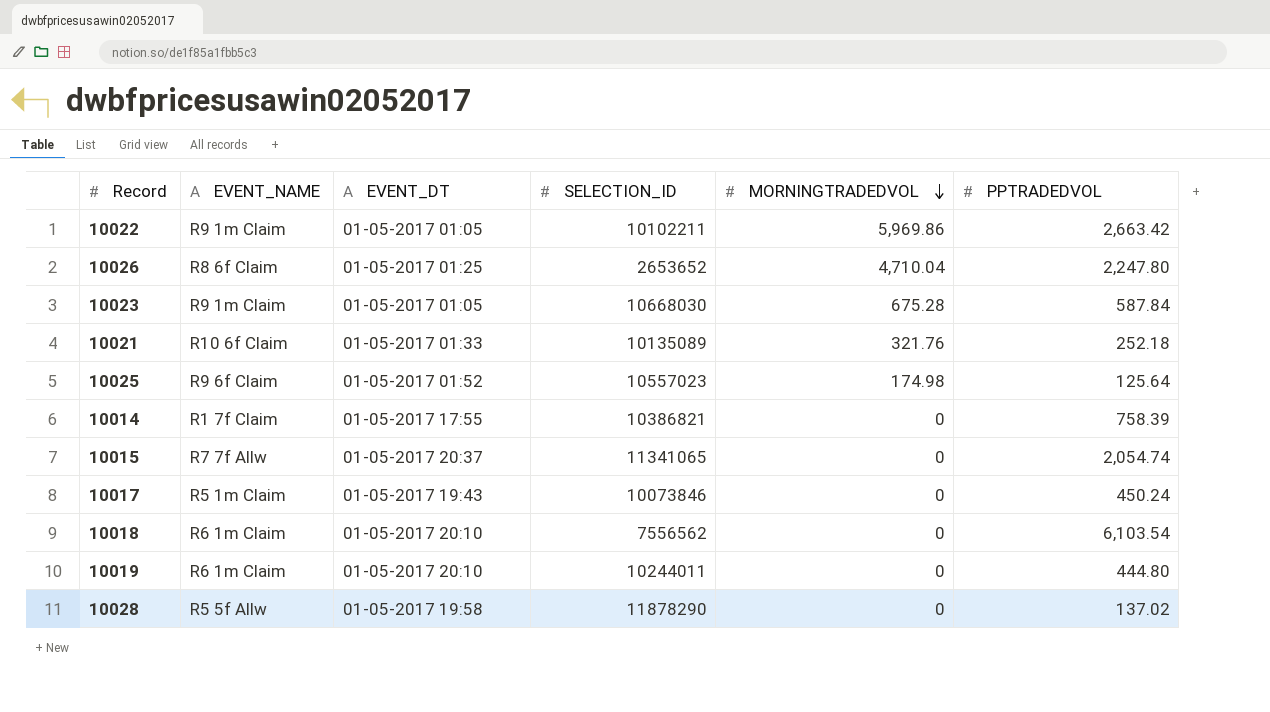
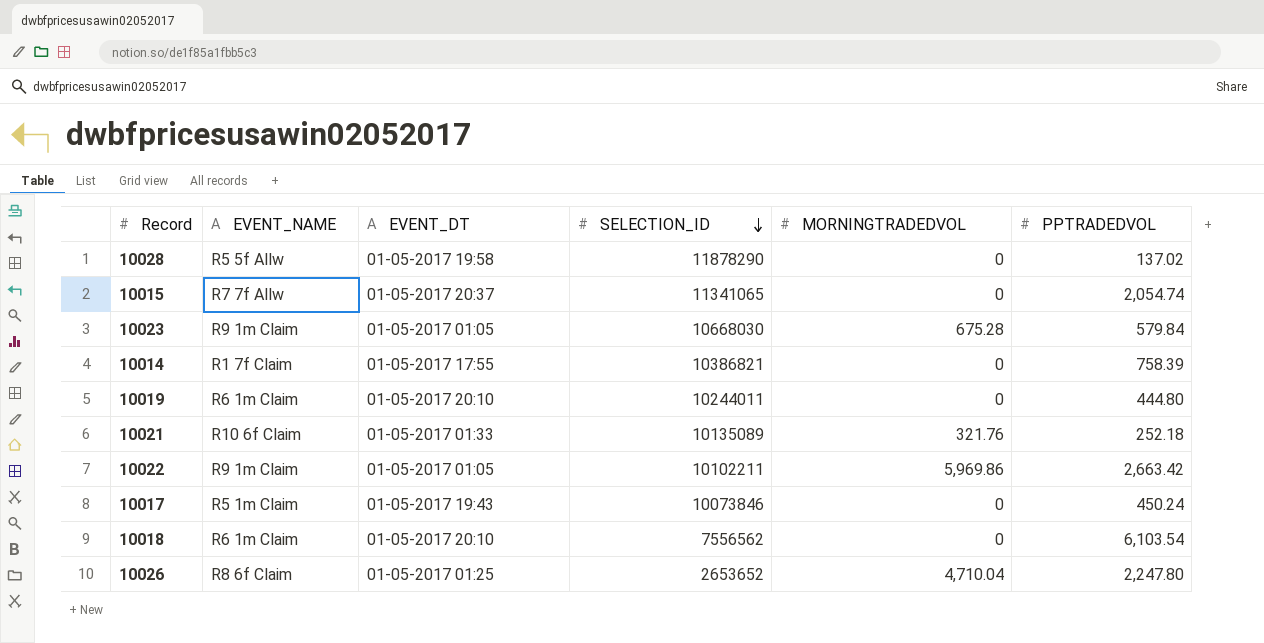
row order: MORNINGTRADEDVOL descending -> SELECTION_ID descending
row 10025: R9 6f Claim | 01-05-2017 01:52 | 10557023 | 174.98 | 125.64 -> none
10023 | PPTRADEDVOL: 587.84 -> 579.84

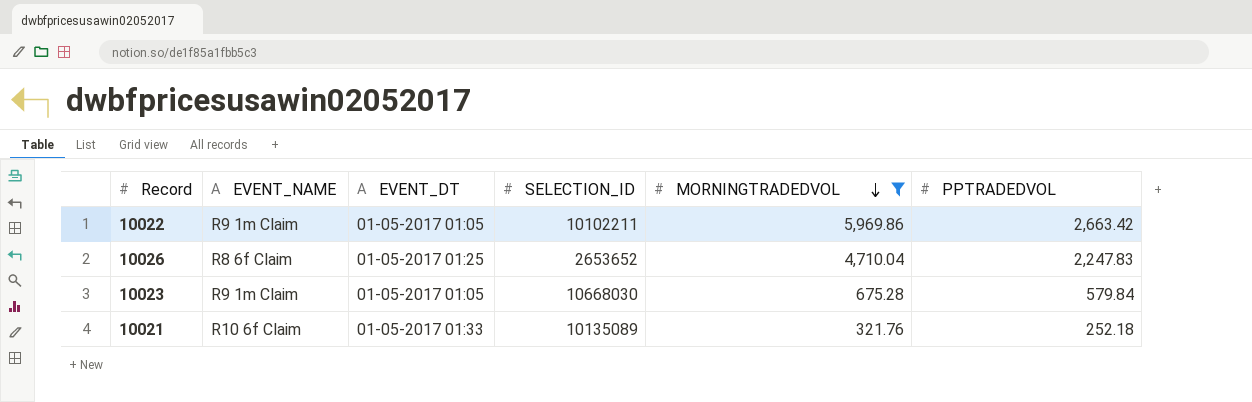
filter: none -> MORNINGTRADEDVOL != 0
row order: SELECTION_ID descending -> MORNINGTRADEDVOL descending
10026 | PPTRADEDVOL: 2,247.80 -> 2,247.83

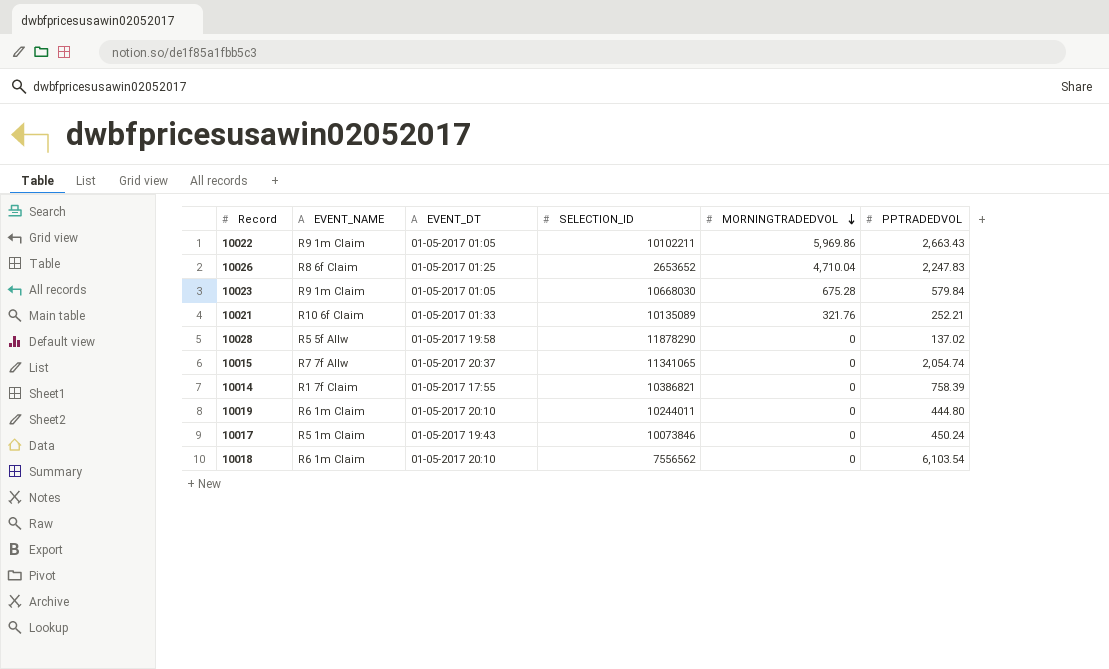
filter: MORNINGTRADEDVOL != 0 -> none
10022 | PPTRADEDVOL: 2,663.42 -> 2,663.43
10021 | PPTRADEDVOL: 252.18 -> 252.21

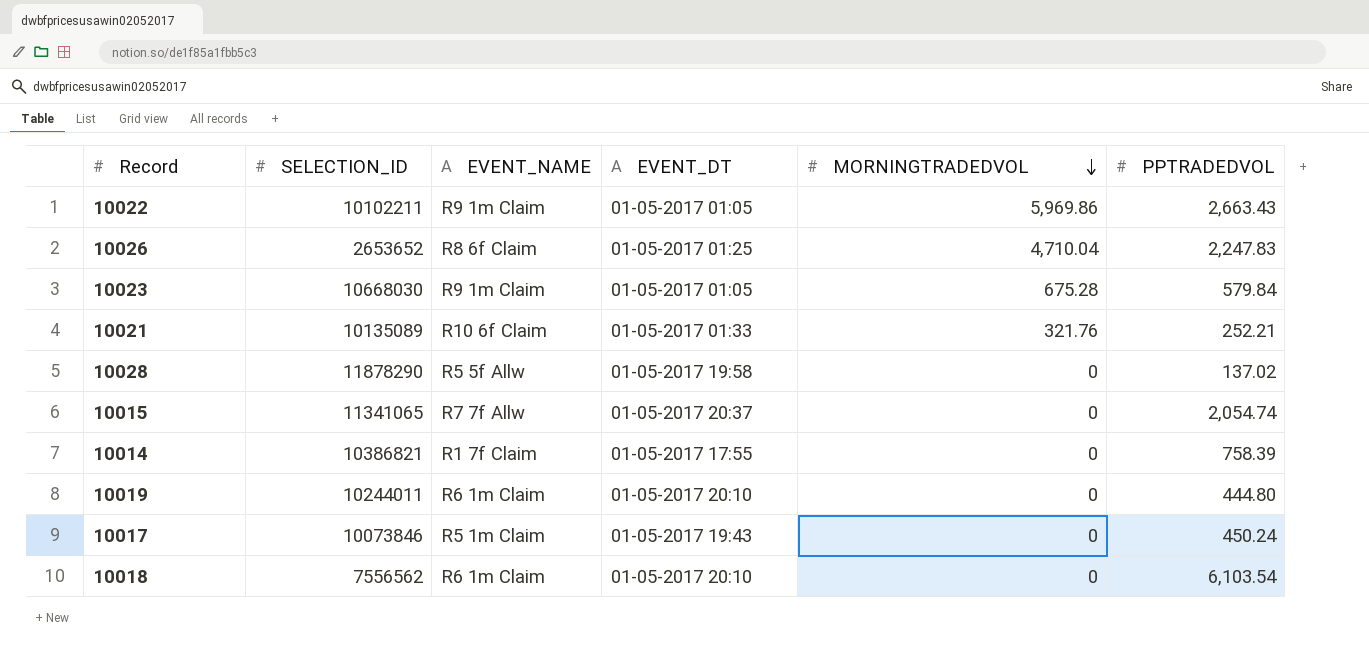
column SELECTION_ID | position: 4 -> 2

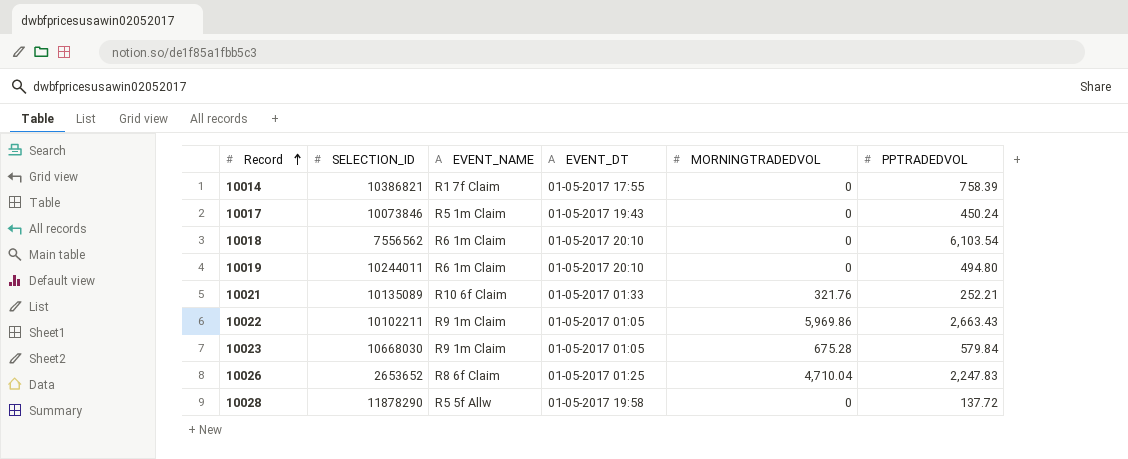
row order: MORNINGTRADEDVOL descending -> Record ascending
row 10015: 11341065 | R7 7f Allw | 01-05-2017 20:37 | 0 | 2,054.74 -> none
10019 | PPTRADEDVOL: 444.80 -> 494.80
10028 | PPTRADEDVOL: 137.02 -> 137.72

